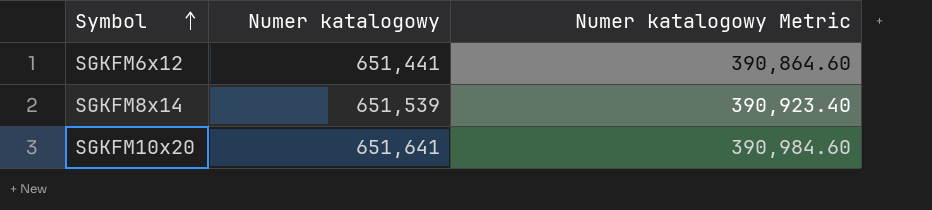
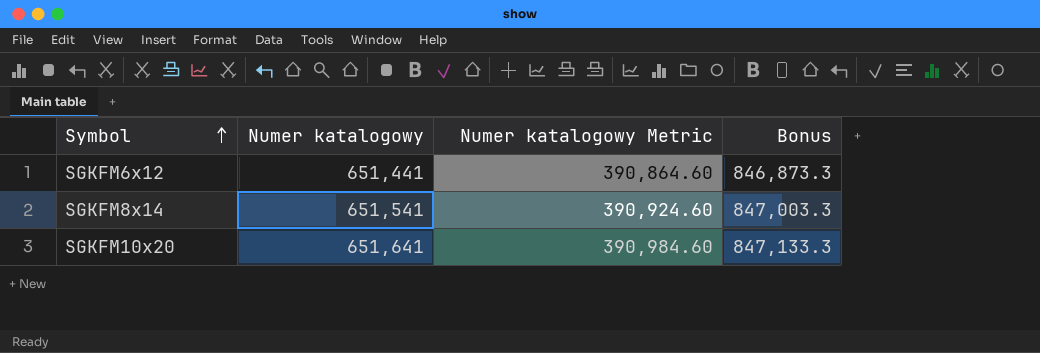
column Bonus | formula: none -> [Numer katalogowy] * 1.3
SGKFM8x14 | Numer katalogowy: 651,539 -> 651,541
SGKFM8x14 | Numer katalogowy Metric: 390,923.40 -> 390,924.60

